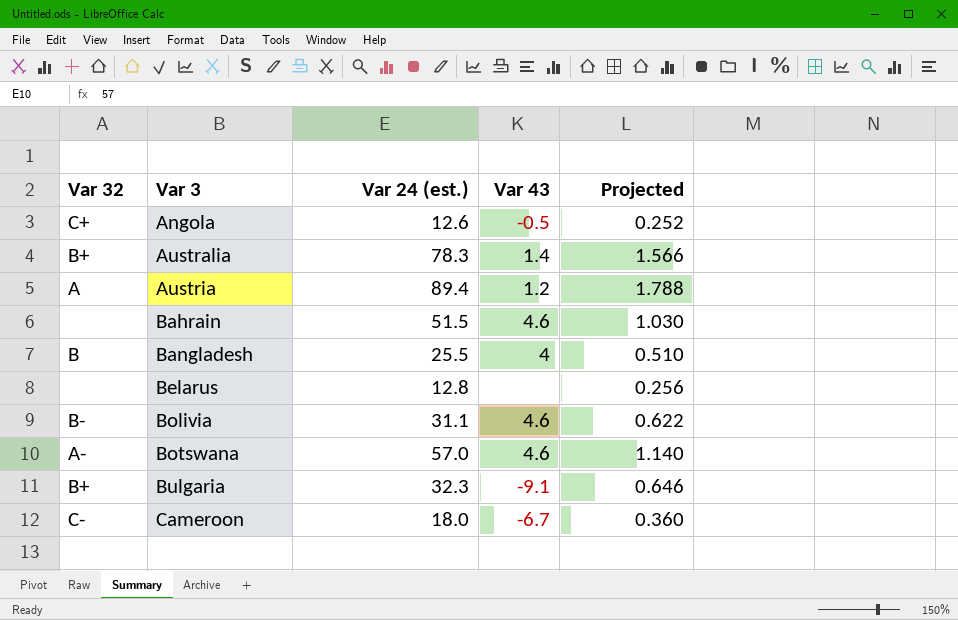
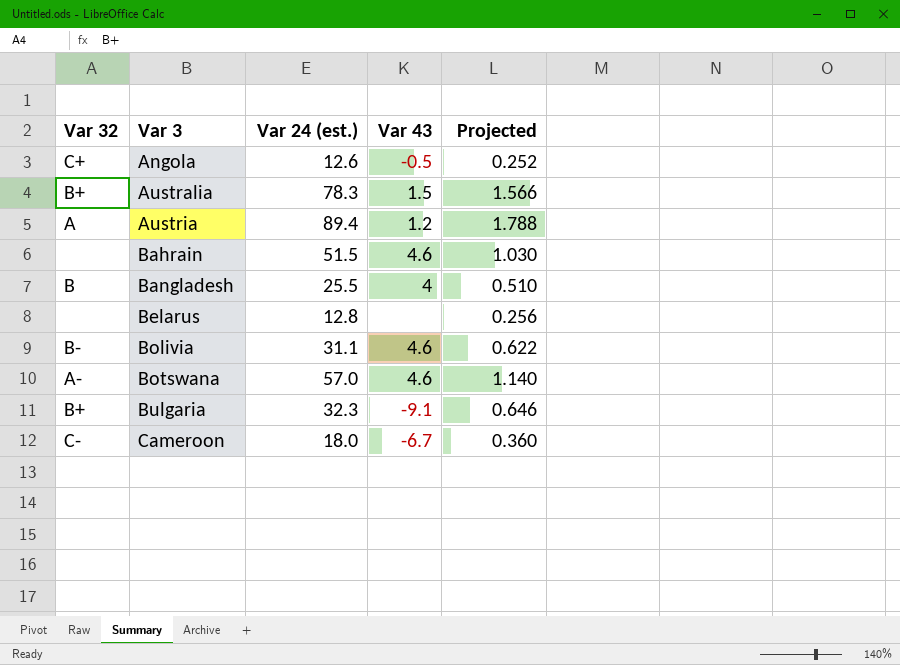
Australia | Var 43: 1.4 -> 1.5

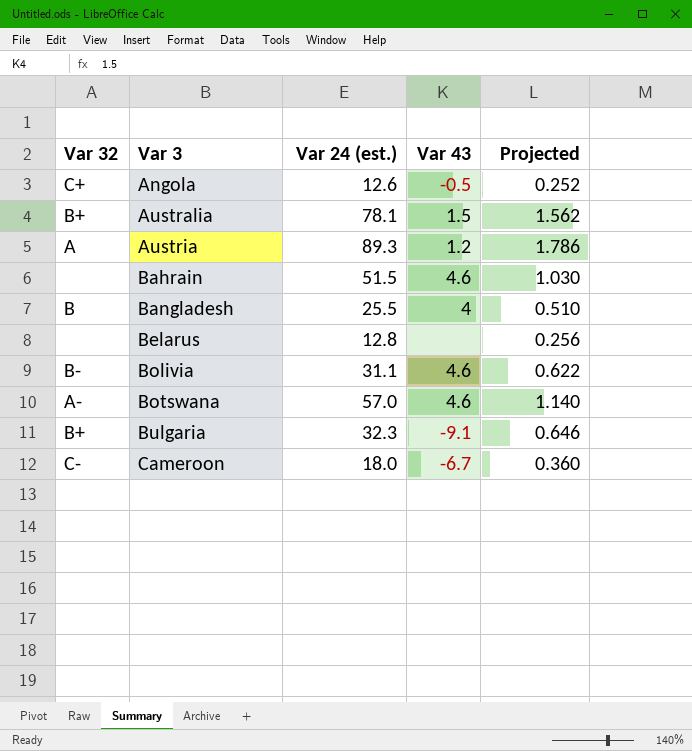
Australia | Var 24 (est.): 78.3 -> 78.1
Australia | Projected: 1.566 -> 1.562
Austria | Var 24 (est.): 89.4 -> 89.3
Austria | Projected: 1.788 -> 1.786

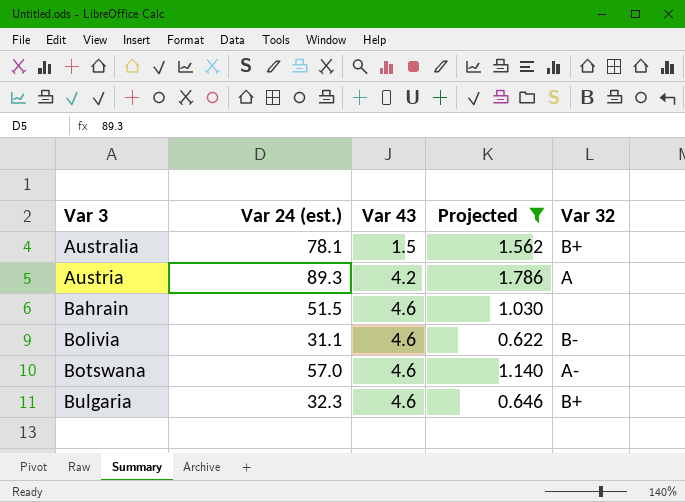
filter: none -> Projected >= 0.622
column Var 32 | position: 1 -> 5
Austria | Var 43: 1.2 -> 4.2
Bulgaria | Var 43: -9.1 -> 4.6

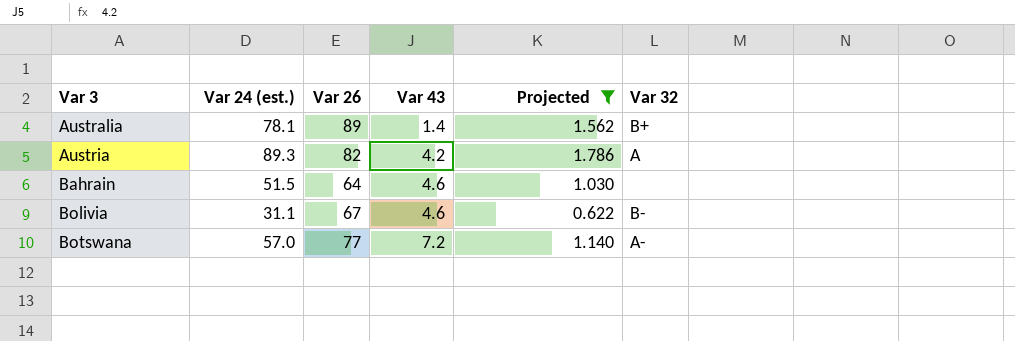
column Var 26 | position: none -> 3
row Bulgaria: 32.3 | 4.6 | 0.646 | B+ -> none
Australia | Var 43: 1.5 -> 1.4
Botswana | Var 43: 4.6 -> 7.2

